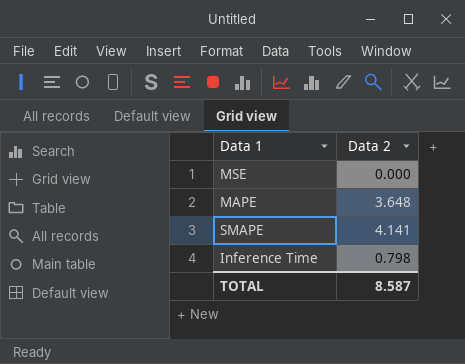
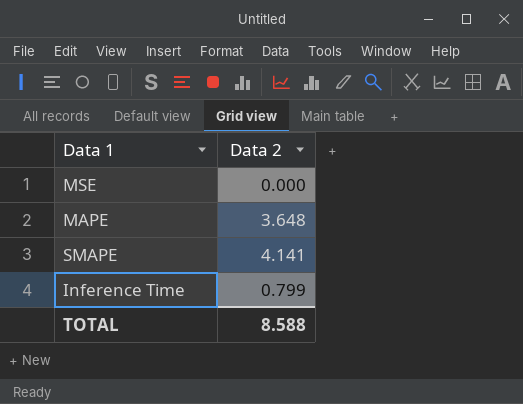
Inference Time | Data 2: 0.798 -> 0.799
TOTAL | Data 2: 8.587 -> 8.588

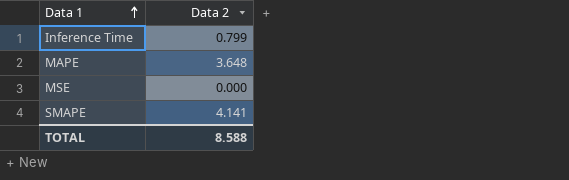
row order: none -> Data 1 ascending

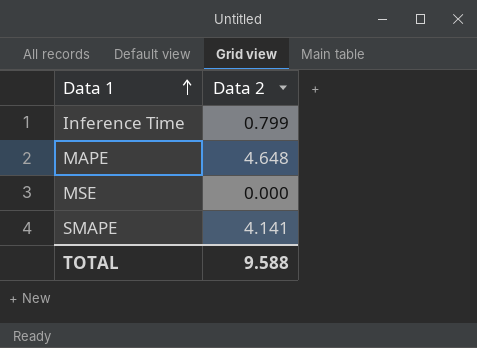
MAPE | Data 2: 3.648 -> 4.648
TOTAL | Data 2: 8.588 -> 9.588

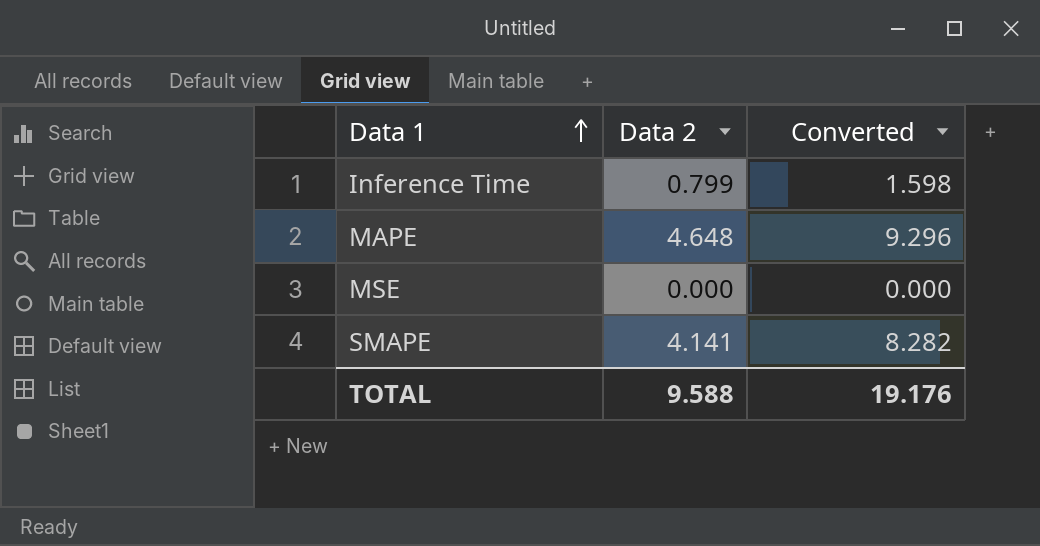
column Converted | formula: none -> [Data 2] * 2

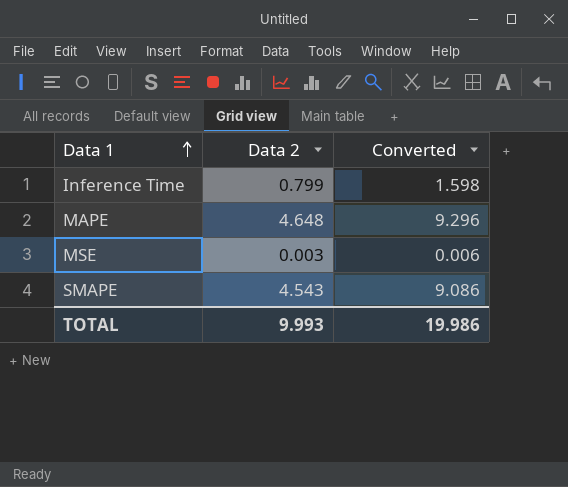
MSE | Data 2: 0.000 -> 0.003
MSE | Converted: 0.000 -> 0.006
SMAPE | Data 2: 4.141 -> 4.543
SMAPE | Converted: 8.282 -> 9.086
TOTAL | Data 2: 9.588 -> 9.993
TOTAL | Converted: 19.176 -> 19.986

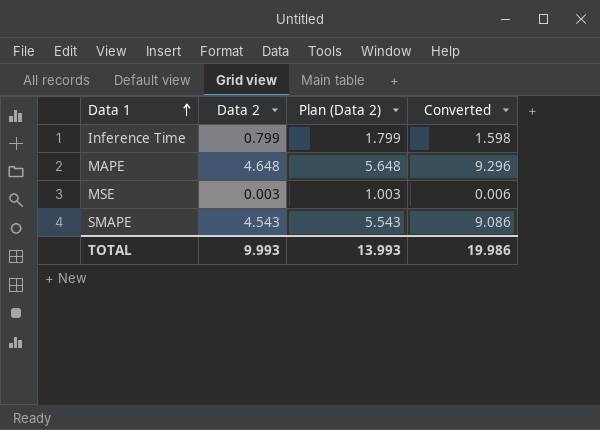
column Plan (Data 2) | formula: none -> [Data 2] + 1

